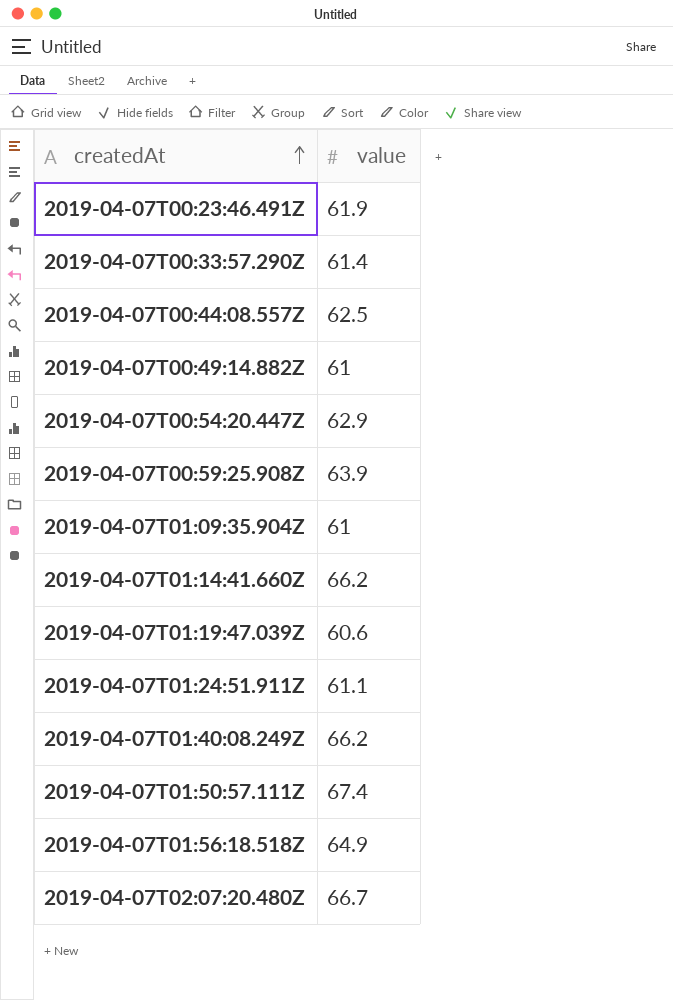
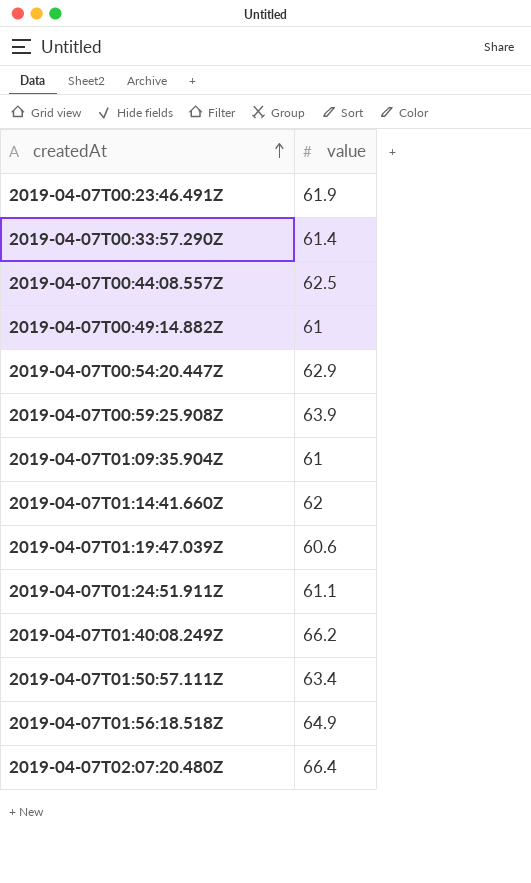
2019-04-07T01:14:41.660Z | value: 66.2 -> 62
2019-04-07T01:50:57.111Z | value: 67.4 -> 63.4
2019-04-07T02:07:20.480Z | value: 66.7 -> 66.4

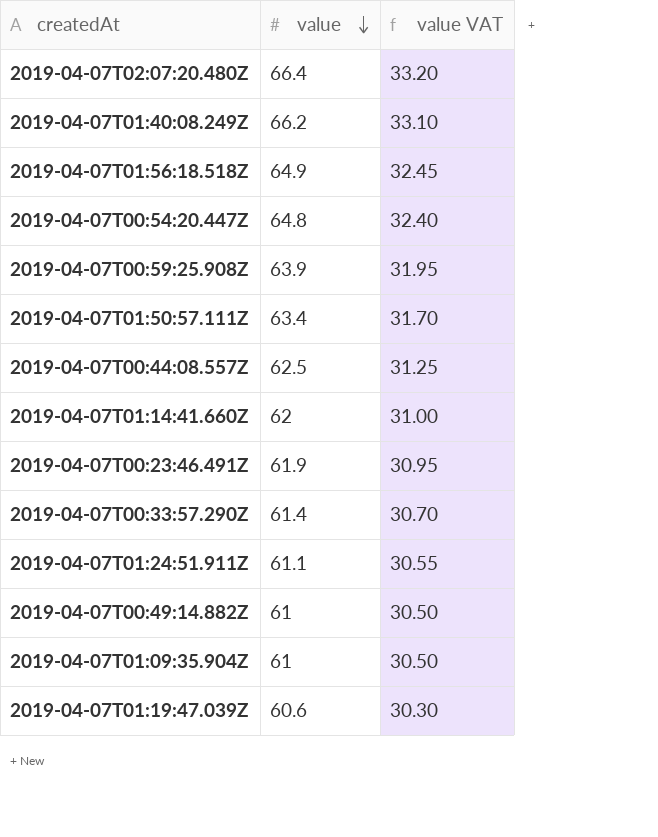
row order: createdAt ascending -> value descending
column value VAT | formula: none -> [value] * 0.5
2019-04-07T00:54:20.447Z | value: 62.9 -> 64.8

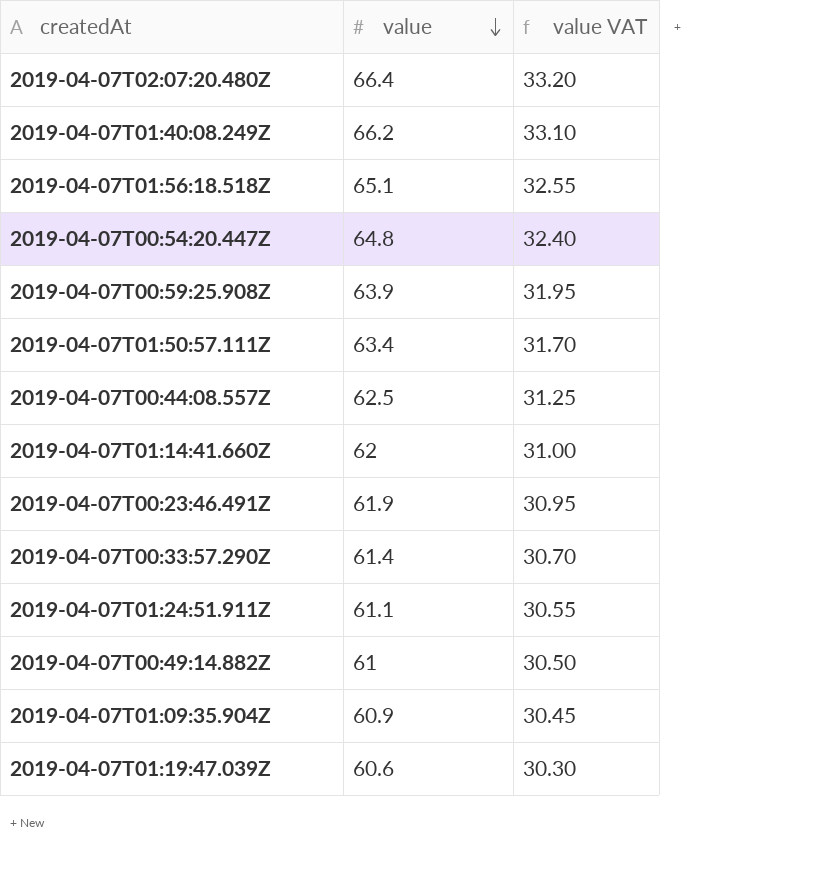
2019-04-07T01:56:18.518Z | value: 64.9 -> 65.1
2019-04-07T01:56:18.518Z | value VAT: 32.45 -> 32.55
2019-04-07T01:09:35.904Z | value: 61 -> 60.9
2019-04-07T01:09:35.904Z | value VAT: 30.50 -> 30.45

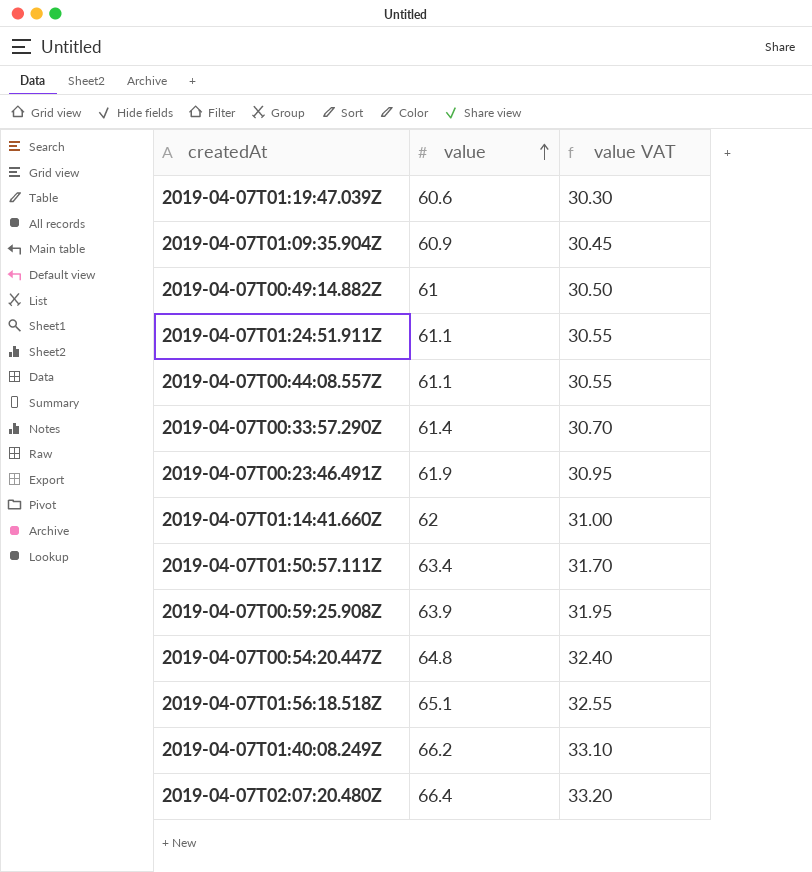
row order: value descending -> value ascending
2019-04-07T00:44:08.557Z | value: 62.5 -> 61.1
2019-04-07T00:44:08.557Z | value VAT: 31.25 -> 30.55

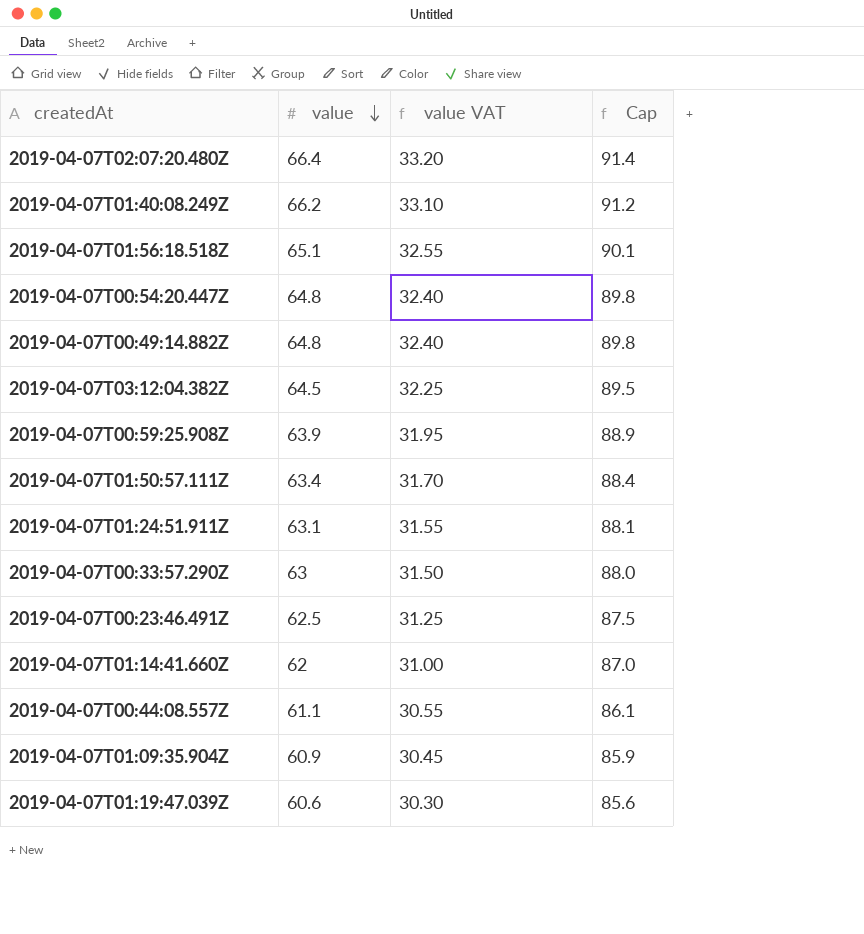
row order: value ascending -> value descending
column Cap | formula: none -> [value] + 25
2019-04-07T00:49:14.882Z | value: 61 -> 64.8
2019-04-07T00:49:14.882Z | value VAT: 30.50 -> 32.40
row 2019-04-07T03:12:04.382Z: none -> 64.5 | 32.25 | 89.5
2019-04-07T01:24:51.911Z | value: 61.1 -> 63.1
2019-04-07T01:24:51.911Z | value VAT: 30.55 -> 31.55
2019-04-07T00:33:57.290Z | value: 61.4 -> 63
2019-04-07T00:33:57.290Z | value VAT: 30.70 -> 31.50
2019-04-07T00:23:46.491Z | value: 61.9 -> 62.5
2019-04-07T00:23:46.491Z | value VAT: 30.95 -> 31.25

